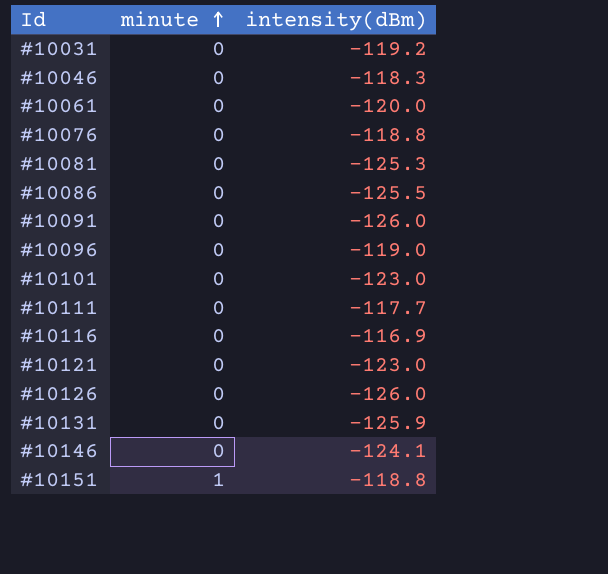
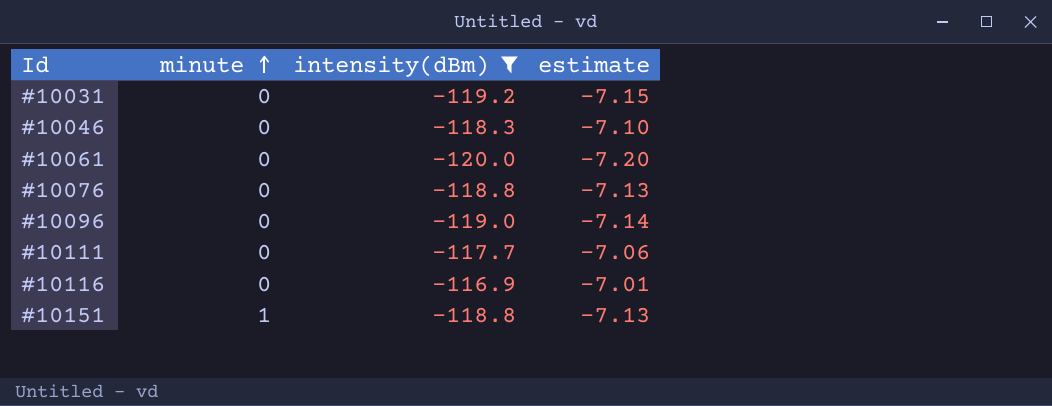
filter: none -> intensity(dBm) >= -120.0
column estimate | formula: none -> [intensity(dBm)] * 0.06

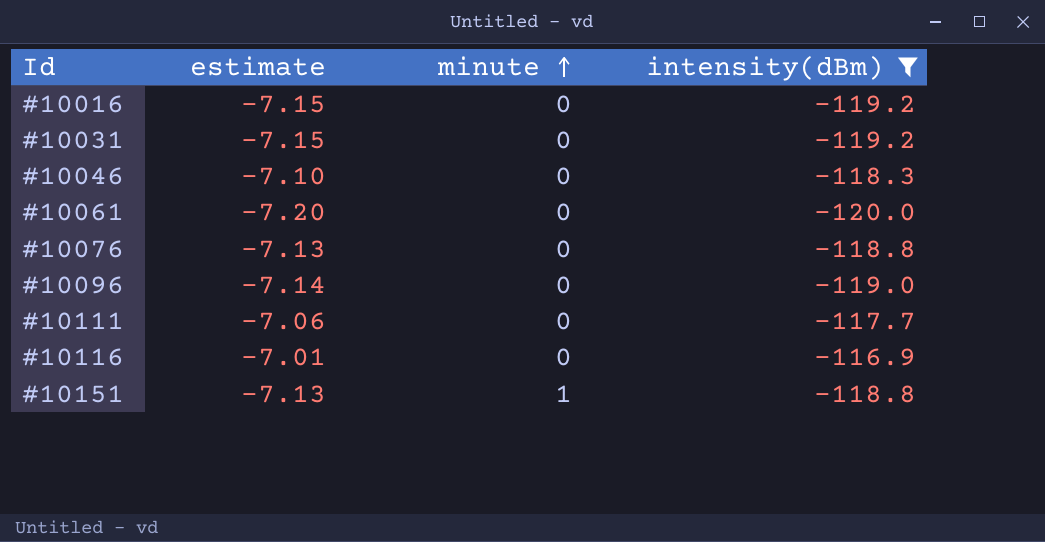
column estimate | position: 4 -> 2
row #10016: none -> -7.15 | 0 | -119.2

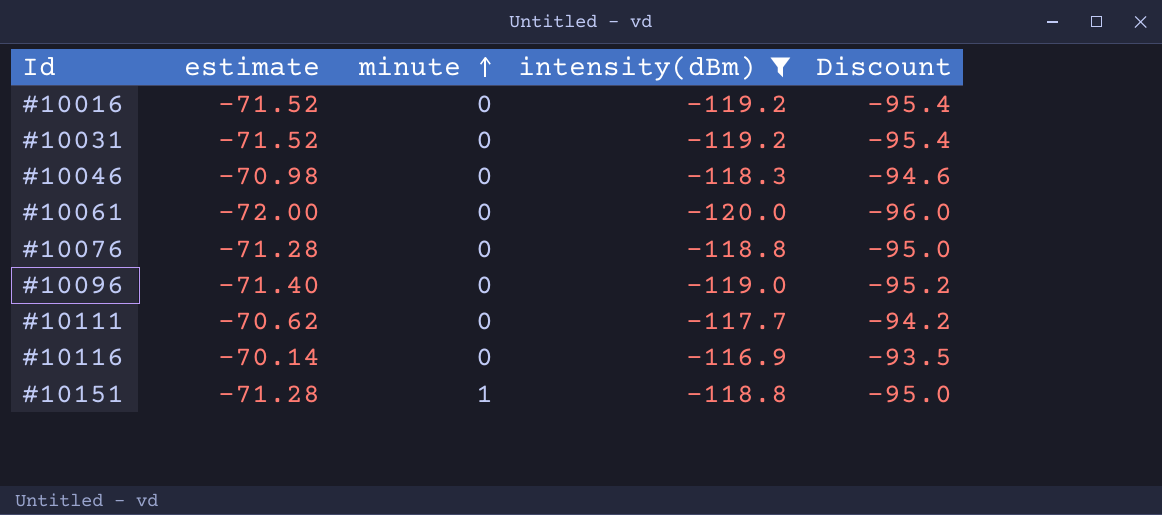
column estimate | formula: [intensity(dBm)] * 0.06 -> [intensity(dBm)] * 0.6
column Discount | formula: none -> [intensity(dBm)] * 0.8

